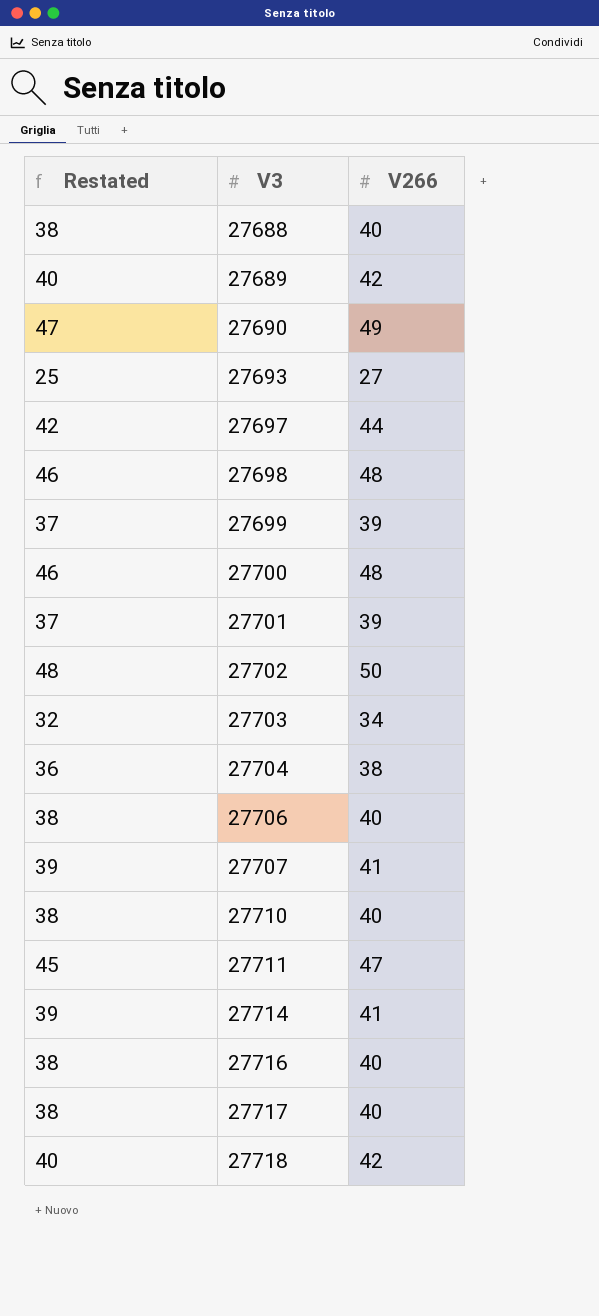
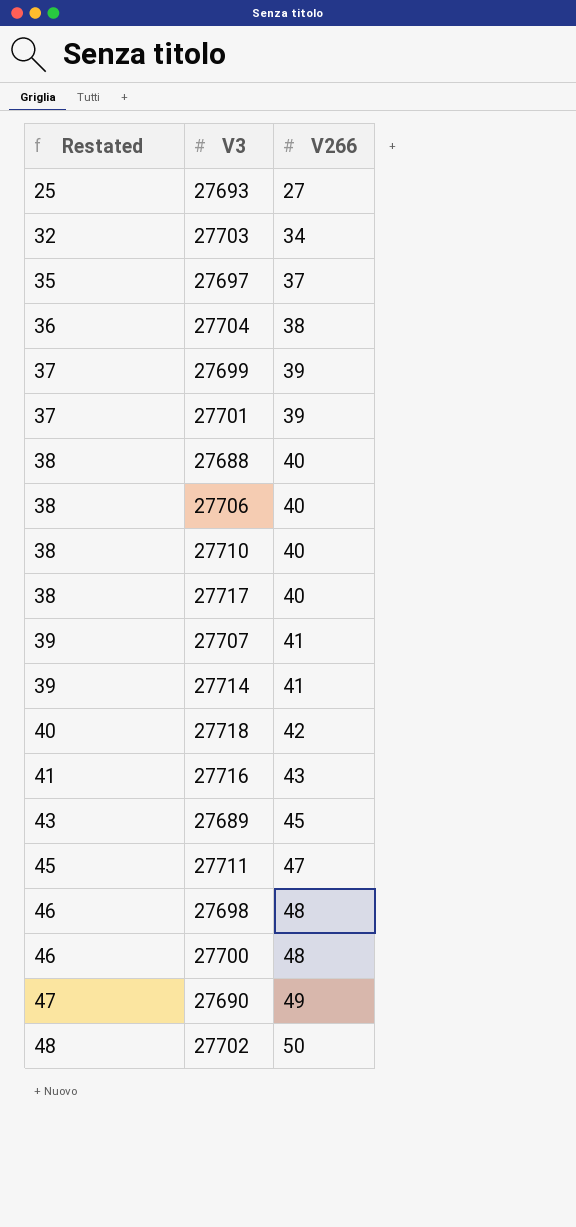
row order: V3 ascending -> Restated ascending
27697 | Restated: 42 -> 35
27697 | V266: 44 -> 37
27716 | Restated: 38 -> 41
27716 | V266: 40 -> 43
27689 | Restated: 40 -> 43
27689 | V266: 42 -> 45

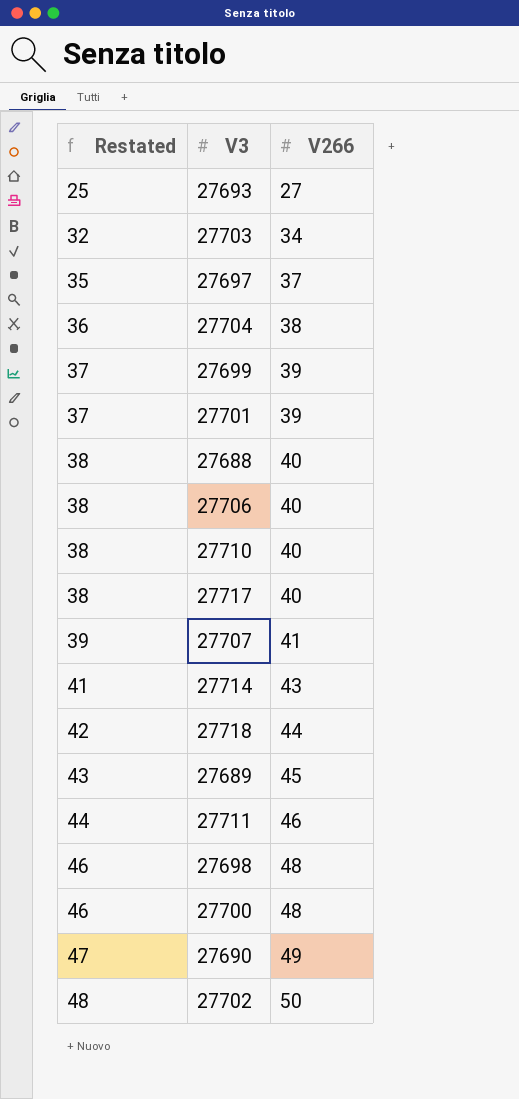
row 27716: 41 | 43 -> none
27714 | Restated: 39 -> 41
27714 | V266: 41 -> 43
27718 | Restated: 40 -> 42
27718 | V266: 42 -> 44
27711 | Restated: 45 -> 44
27711 | V266: 47 -> 46

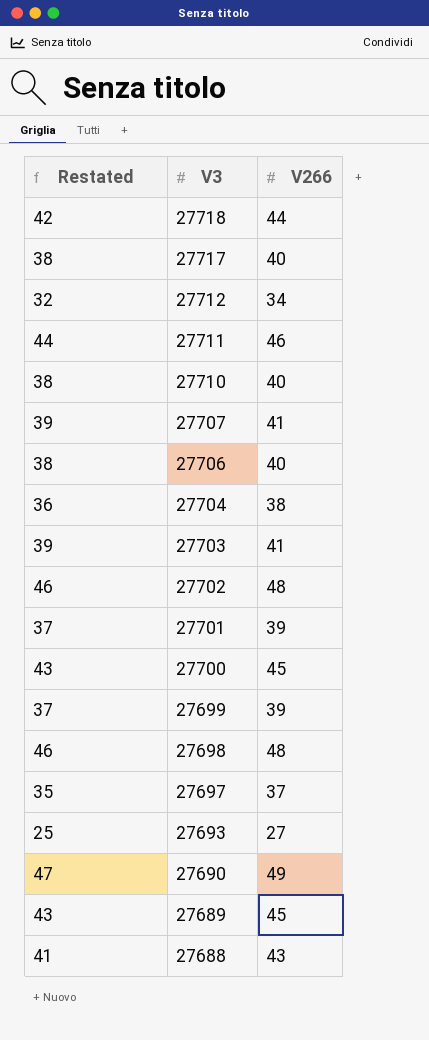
row order: Restated ascending -> V3 descending
row 27714: 41 | 43 -> none
row 27712: none -> 32 | 34
27703 | Restated: 32 -> 39
27703 | V266: 34 -> 41
27702 | Restated: 48 -> 46
27702 | V266: 50 -> 48
27700 | Restated: 46 -> 43
27700 | V266: 48 -> 45
27688 | Restated: 38 -> 41
27688 | V266: 40 -> 43

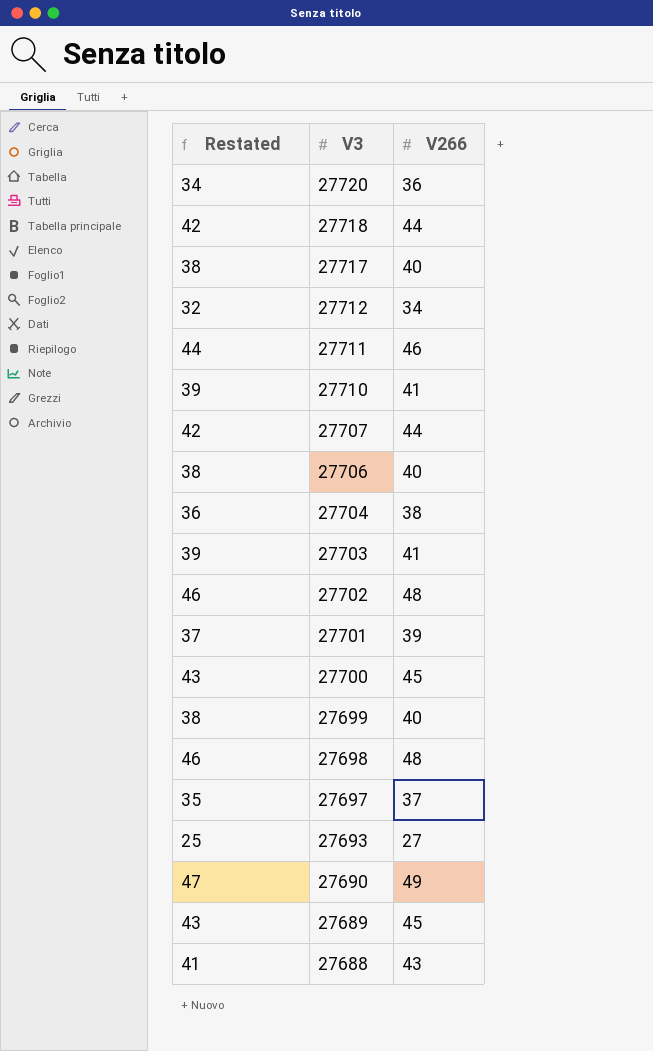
row 27720: none -> 34 | 36
27710 | Restated: 38 -> 39
27710 | V266: 40 -> 41
27707 | Restated: 39 -> 42
27707 | V266: 41 -> 44
27699 | Restated: 37 -> 38
27699 | V266: 39 -> 40

